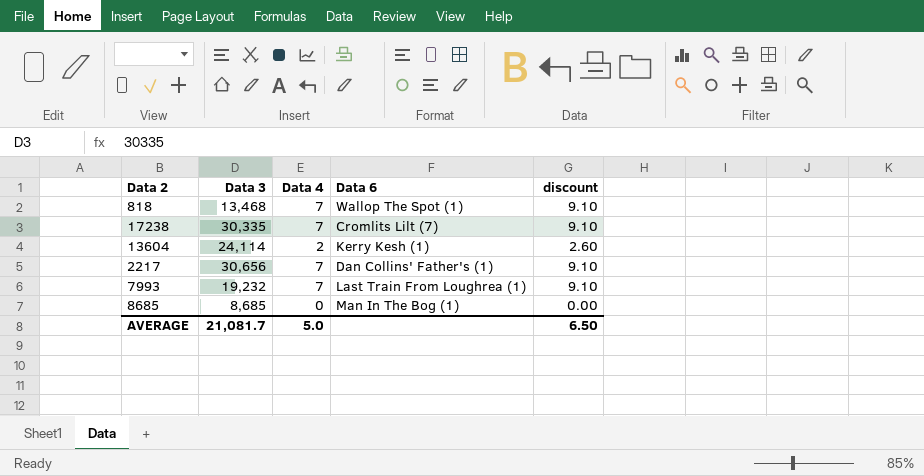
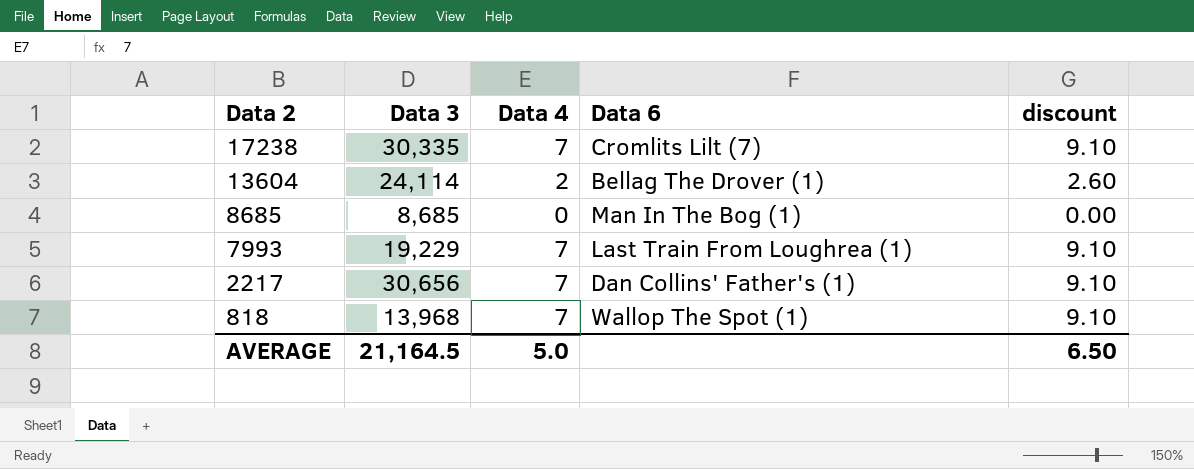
row order: none -> Data 2 descending
13604 | Data 6: Kerry Kesh (1) -> Bellag The Drover (1)
7993 | Data 3: 19,232 -> 19,229
818 | Data 3: 13,468 -> 13,968
AVERAGE | Data 3: 21,081.7 -> 21,164.5

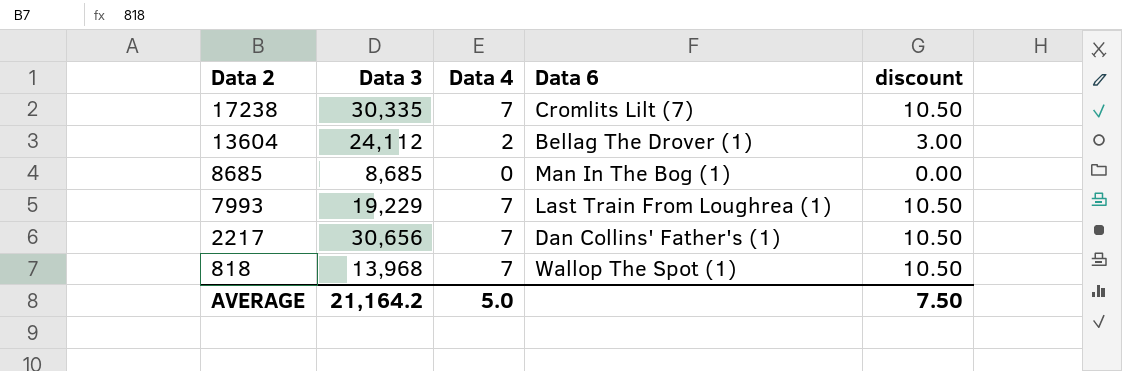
column discount | formula: [Data 4] * 1.3 -> [Data 4] * 1.5
13604 | Data 3: 24,114 -> 24,112
AVERAGE | Data 3: 21,164.5 -> 21,164.2
AVERAGE | discount: 6.50 -> 7.50

